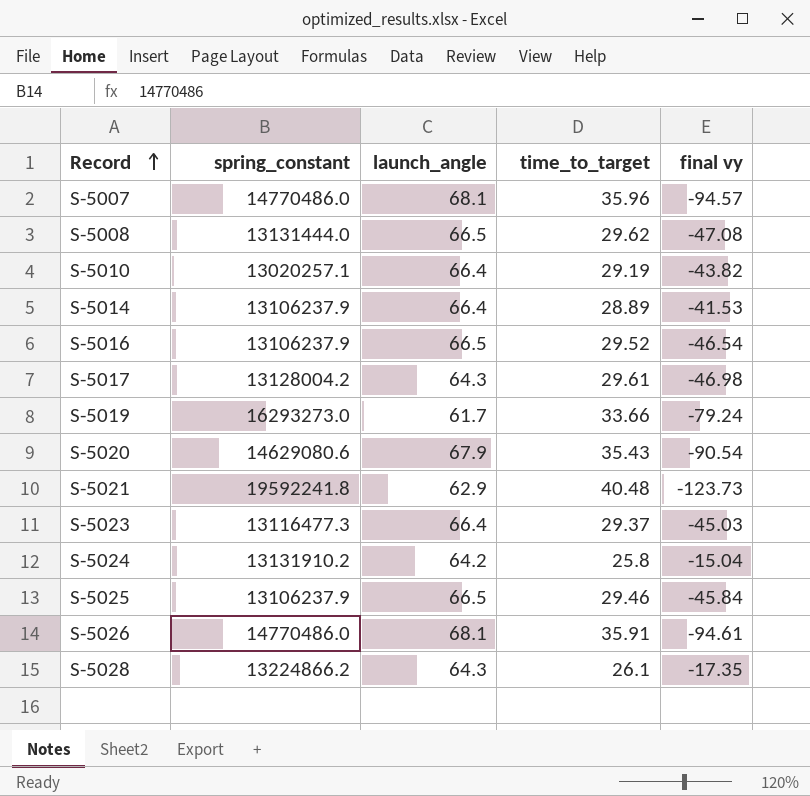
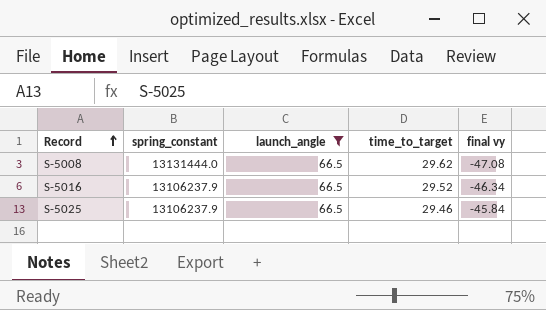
filter: none -> launch_angle = 66.5
S-5016 | final vy: -46.54 -> -46.34

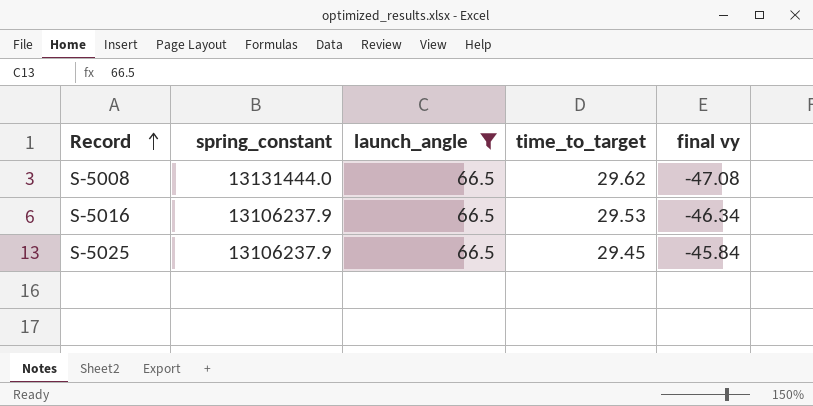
S-5016 | time_to_target: 29.52 -> 29.53
S-5025 | time_to_target: 29.46 -> 29.45

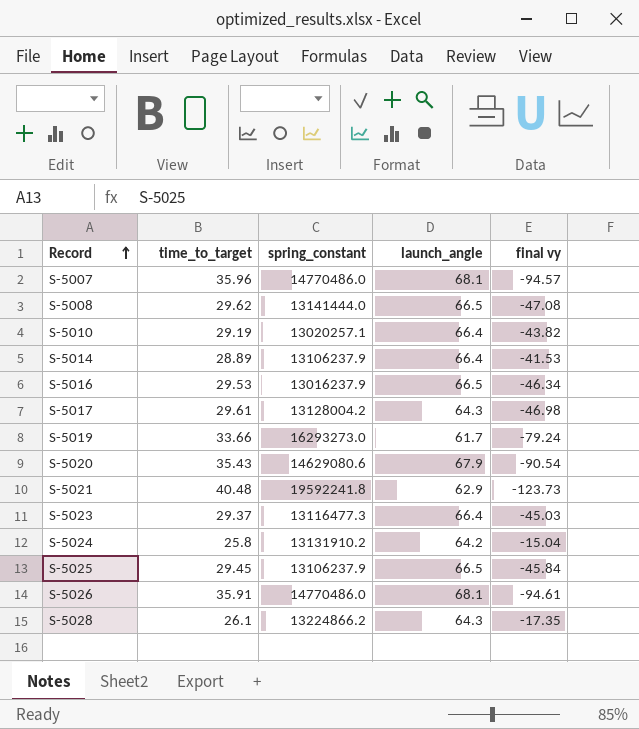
filter: launch_angle = 66.5 -> none
column time_to_target | position: 4 -> 2
S-5008 | spring_constant: 13131444.0 -> 13141444.0
S-5016 | spring_constant: 13106237.9 -> 13016237.9

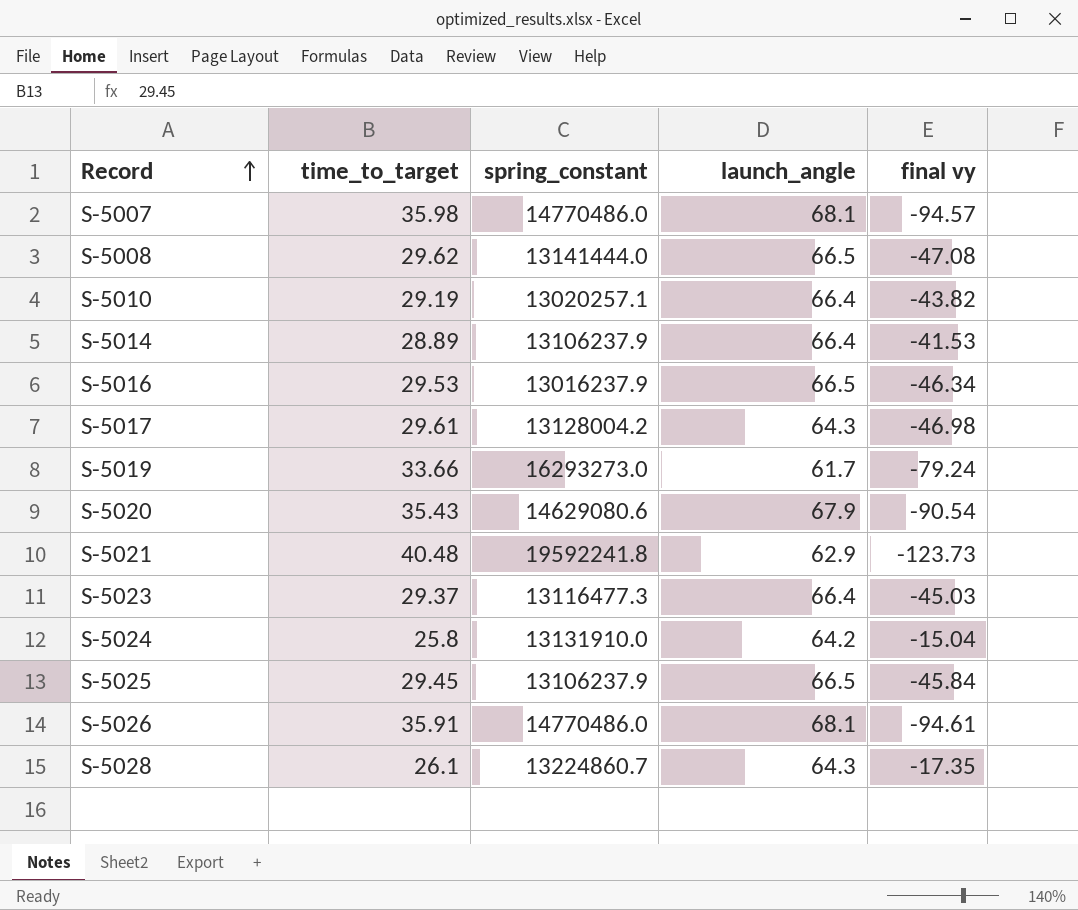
S-5007 | time_to_target: 35.96 -> 35.98
S-5024 | spring_constant: 13131910.2 -> 13131910.0
S-5028 | spring_constant: 13224866.2 -> 13224860.7

